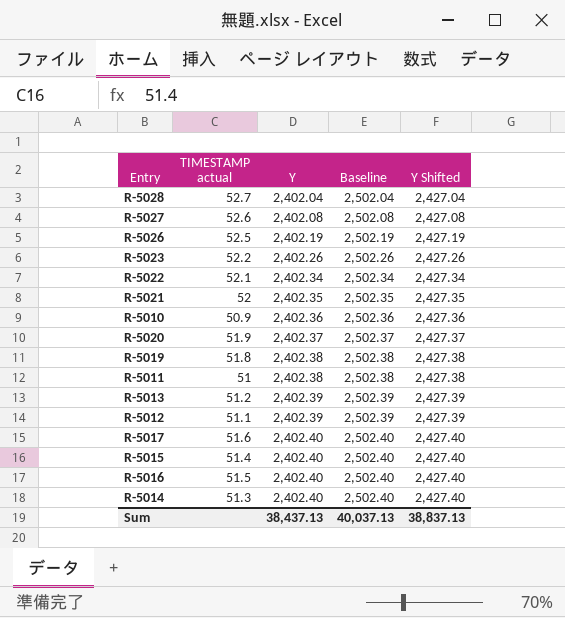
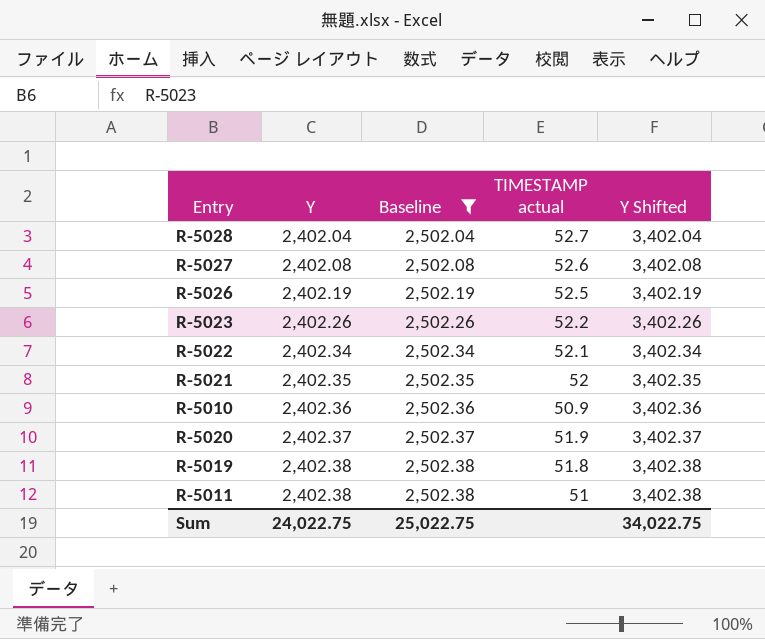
filter: none -> Baseline <= 2,502.38
column TIMESTAMP actual | position: 2 -> 4
column Y Shifted | formula: [Y] + 25 -> [Y] + 1000
Sum | Y: 38,437.13 -> 24,022.75
Sum | Baseline: 40,037.13 -> 25,022.75
Sum | Y Shifted: 38,837.13 -> 34,022.75

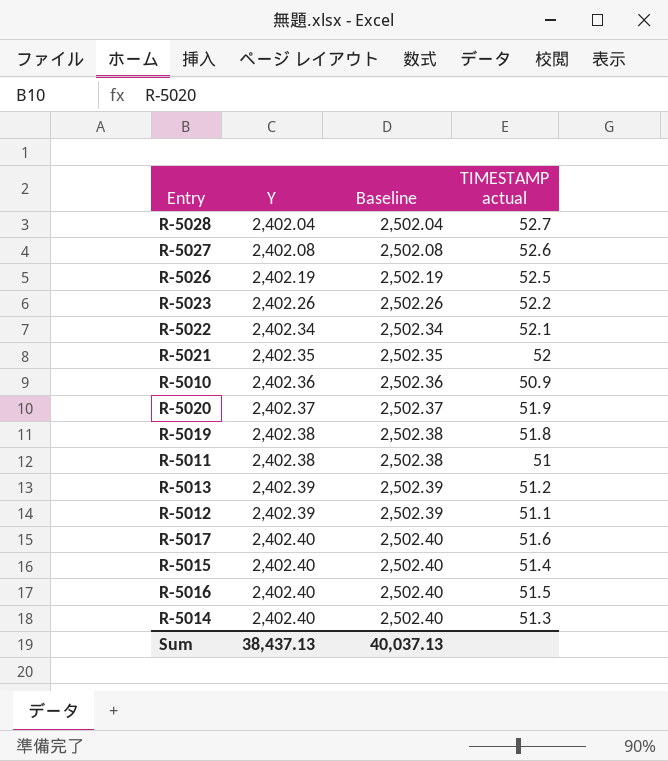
filter: Baseline <= 2,502.38 -> none
column Y Shifted | formula: [Y] + 1000 -> none
Sum | Y: 24,022.75 -> 38,437.13
Sum | Baseline: 25,022.75 -> 40,037.13

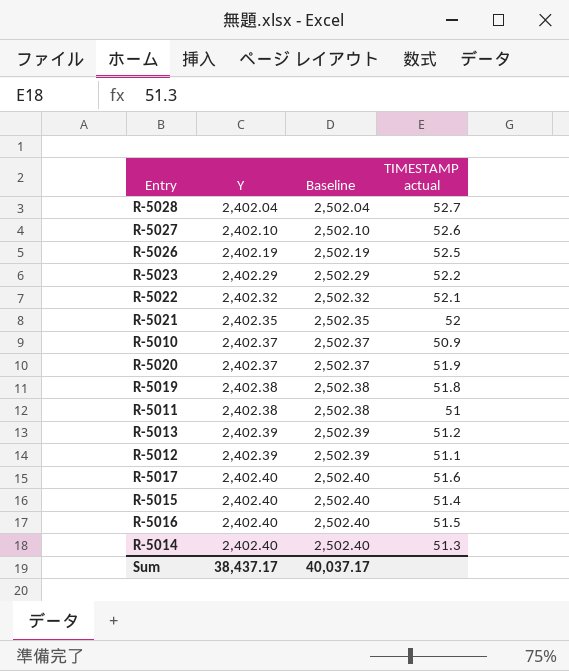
R-5027 | Y: 2,402.08 -> 2,402.10
R-5027 | Baseline: 2,502.08 -> 2,502.10
R-5023 | Y: 2,402.26 -> 2,402.29
R-5023 | Baseline: 2,502.26 -> 2,502.29
R-5022 | Y: 2,402.34 -> 2,402.32
R-5022 | Baseline: 2,502.34 -> 2,502.32
R-5010 | Y: 2,402.36 -> 2,402.37
R-5010 | Baseline: 2,502.36 -> 2,502.37
Sum | Y: 38,437.13 -> 38,437.17
Sum | Baseline: 40,037.13 -> 40,037.17

